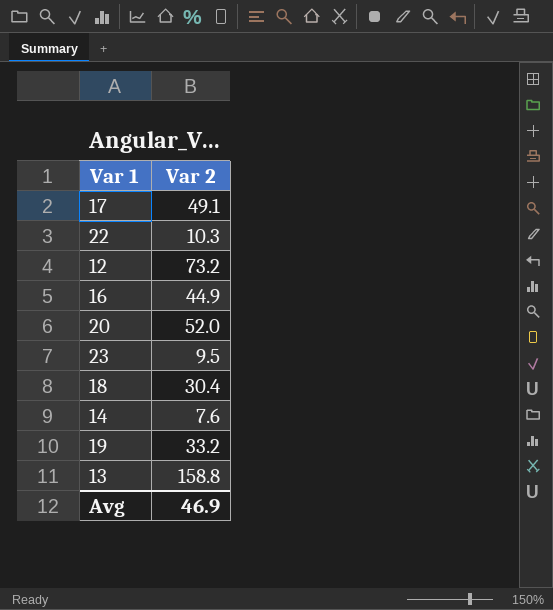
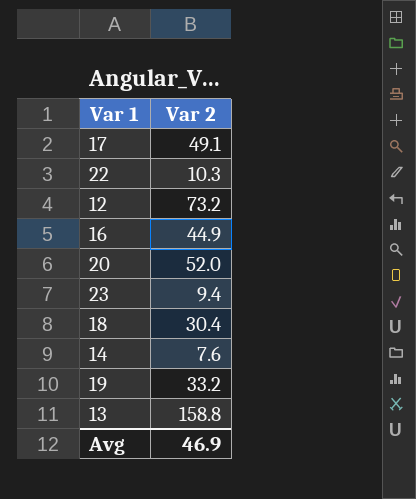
23 | Var 2: 9.5 -> 9.4

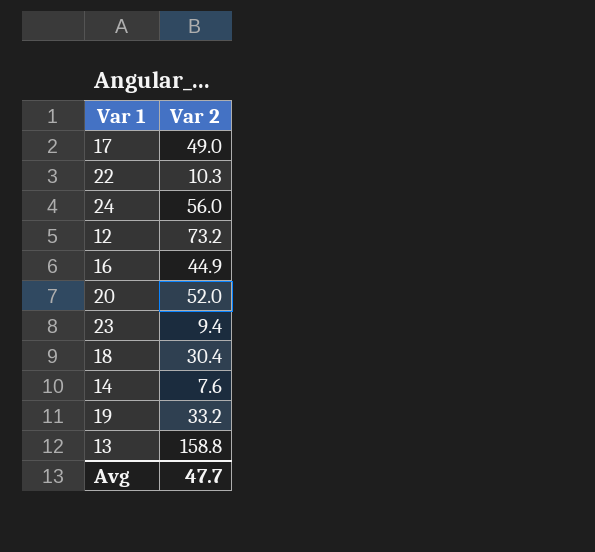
17 | Var 2: 49.1 -> 49.0
row 24: none -> 56.0
Avg | Var 2: 46.9 -> 47.7

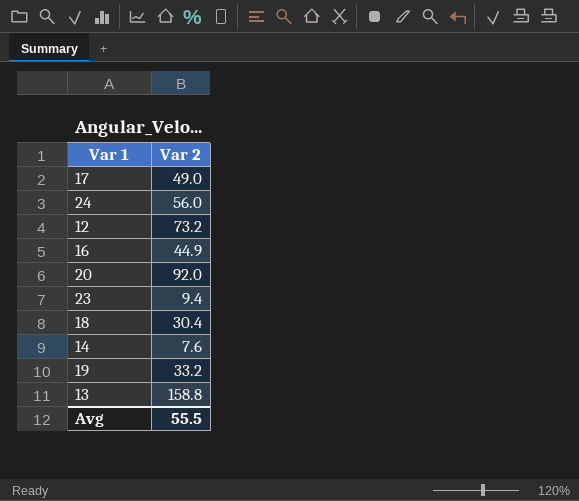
row 22: 10.3 -> none
20 | Var 2: 52.0 -> 92.0
Avg | Var 2: 47.7 -> 55.5

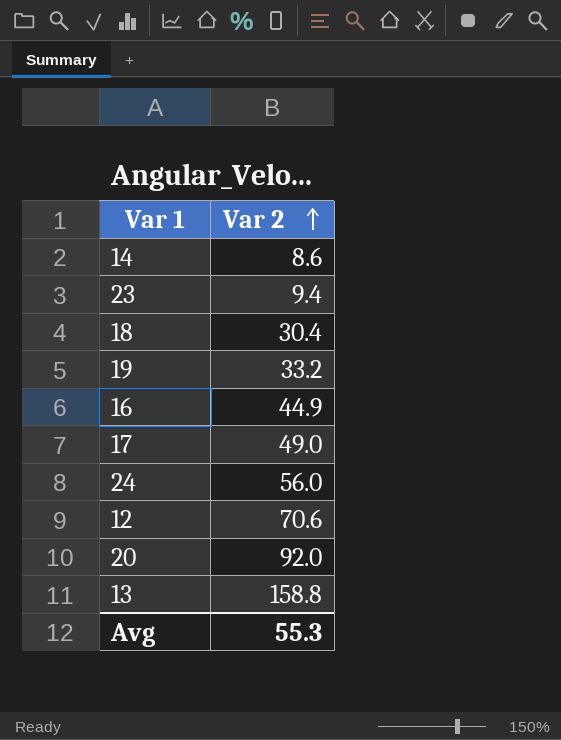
row order: none -> Var 2 ascending
14 | Var 2: 7.6 -> 8.6
12 | Var 2: 73.2 -> 70.6
Avg | Var 2: 55.5 -> 55.3

